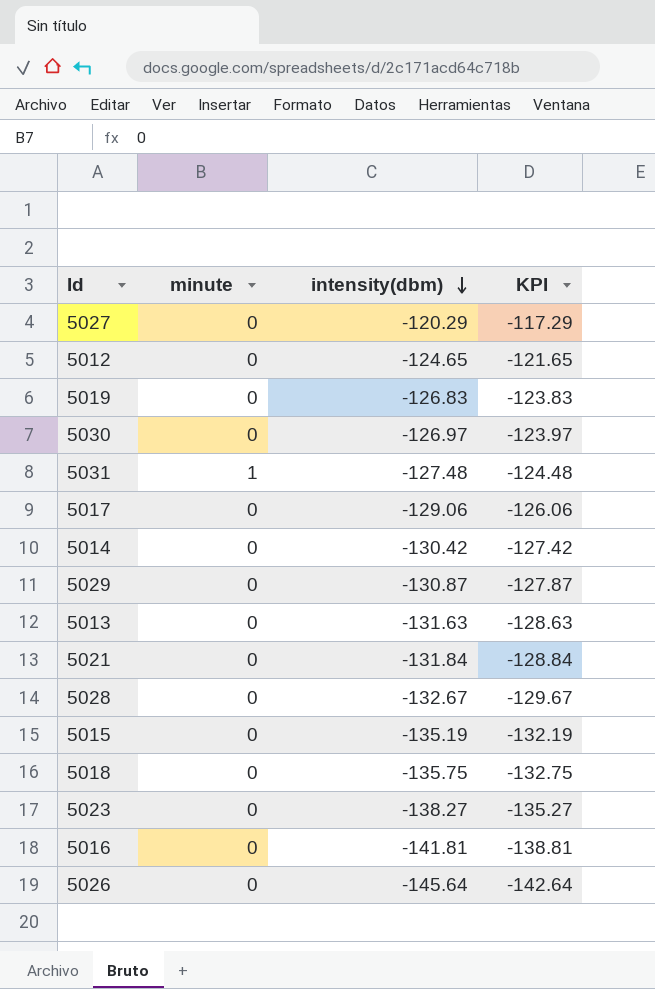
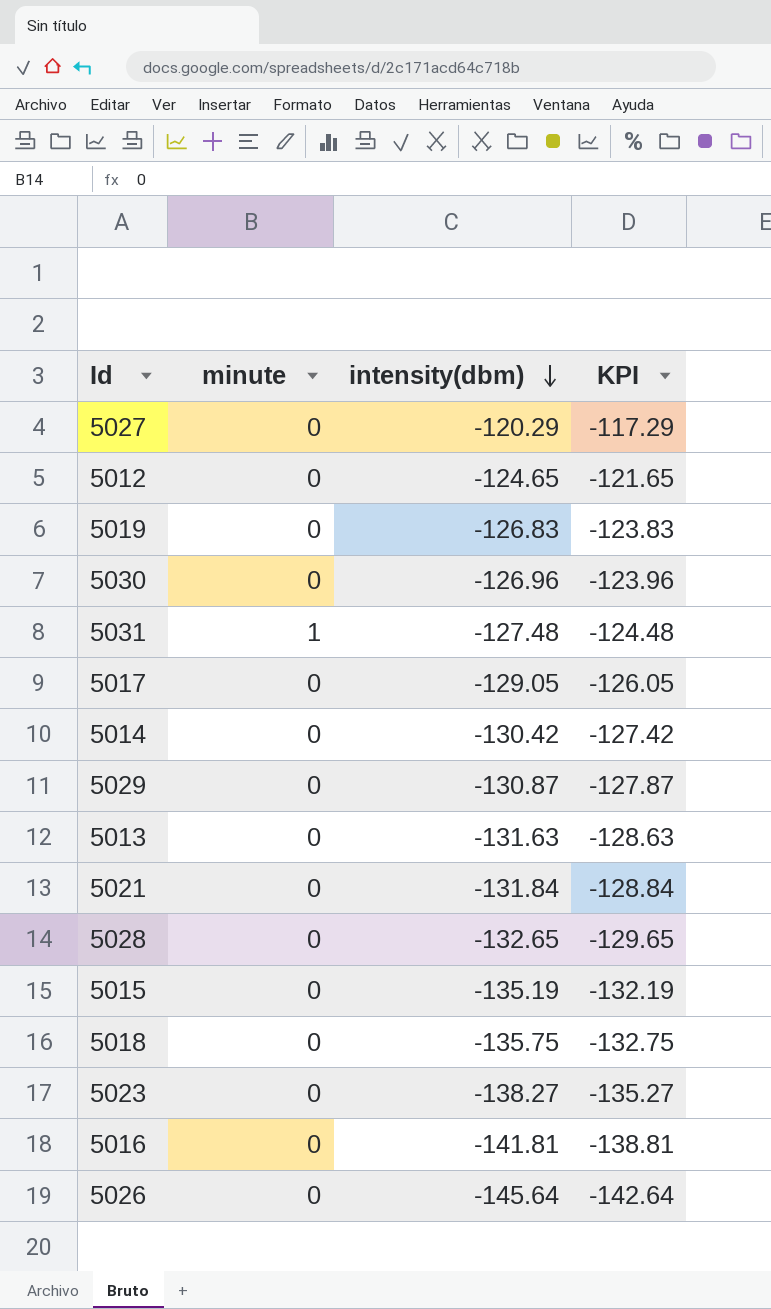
5030 | intensity(dbm): -126.97 -> -126.96
5030 | KPI: -123.97 -> -123.96
5017 | intensity(dbm): -129.06 -> -129.05
5017 | KPI: -126.06 -> -126.05
5028 | intensity(dbm): -132.67 -> -132.65
5028 | KPI: -129.67 -> -129.65

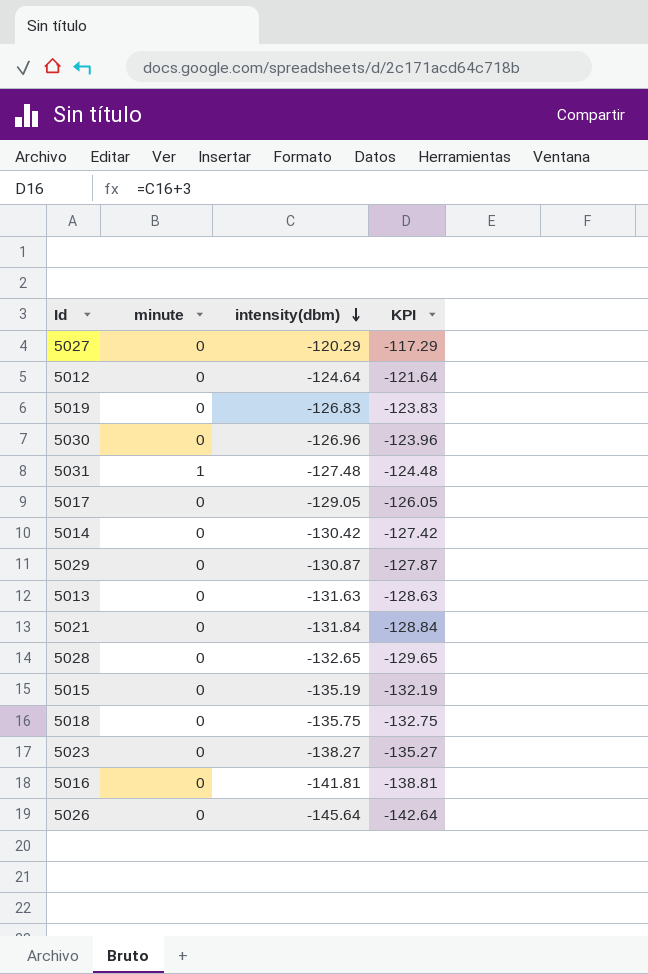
5012 | intensity(dbm): -124.65 -> -124.64
5012 | KPI: -121.65 -> -121.64

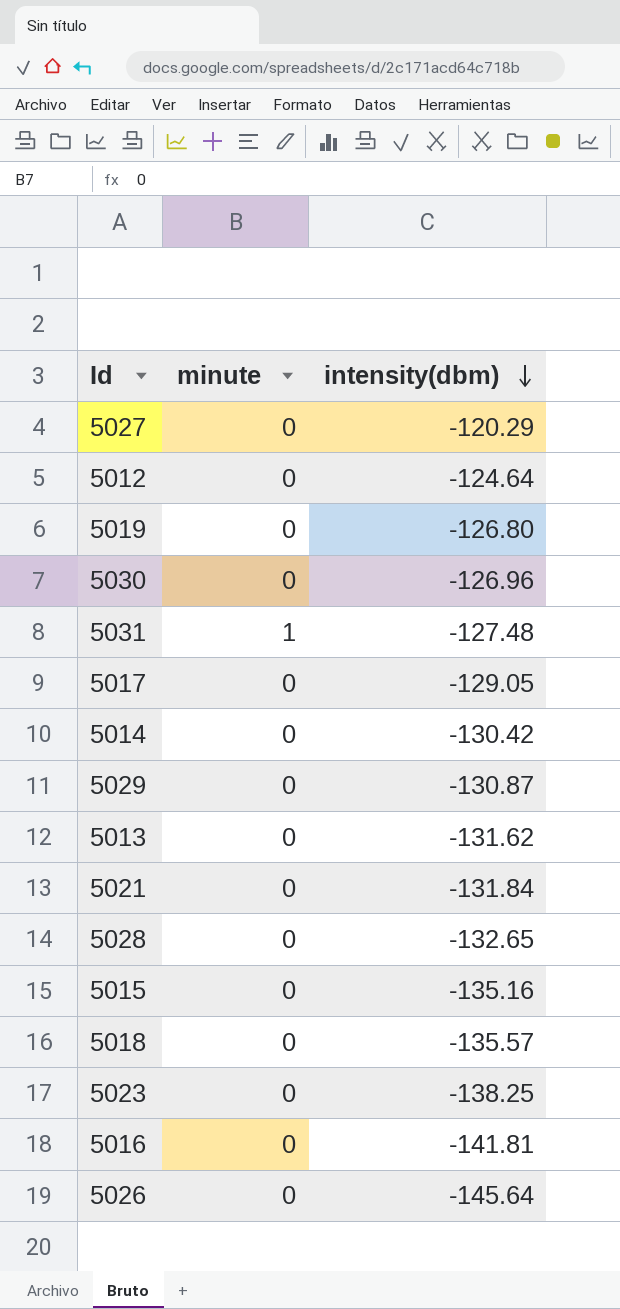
column KPI | formula: [intensity(dbm)] + 3 -> none
5019 | intensity(dbm): -126.83 -> -126.80
5013 | intensity(dbm): -131.63 -> -131.62
5015 | intensity(dbm): -135.19 -> -135.16
5018 | intensity(dbm): -135.75 -> -135.57
5023 | intensity(dbm): -138.27 -> -138.25

